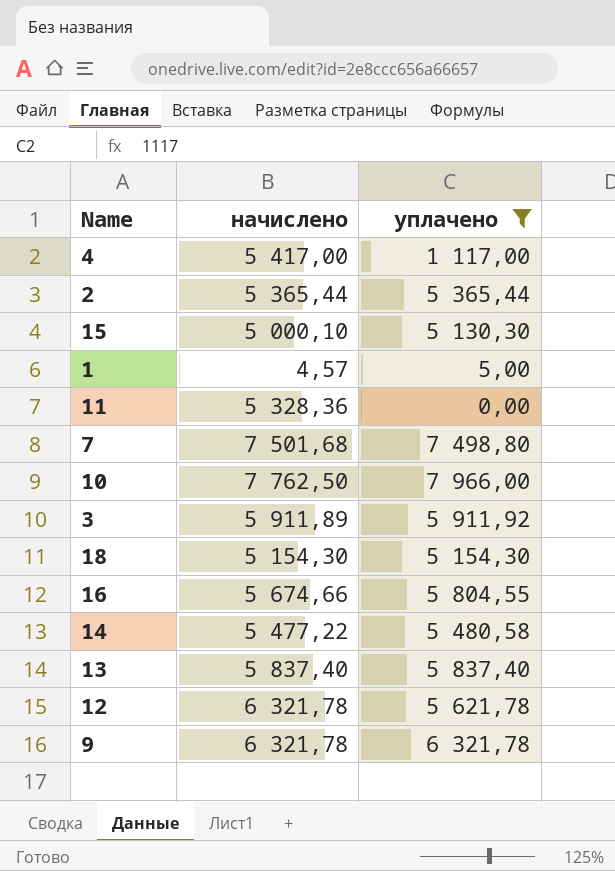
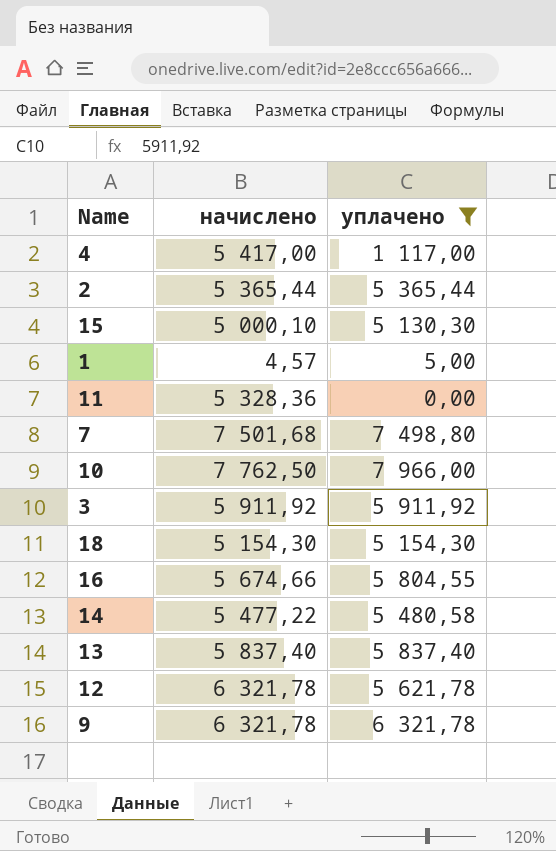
3 | начислено: 5 911,89 -> 5 911,92

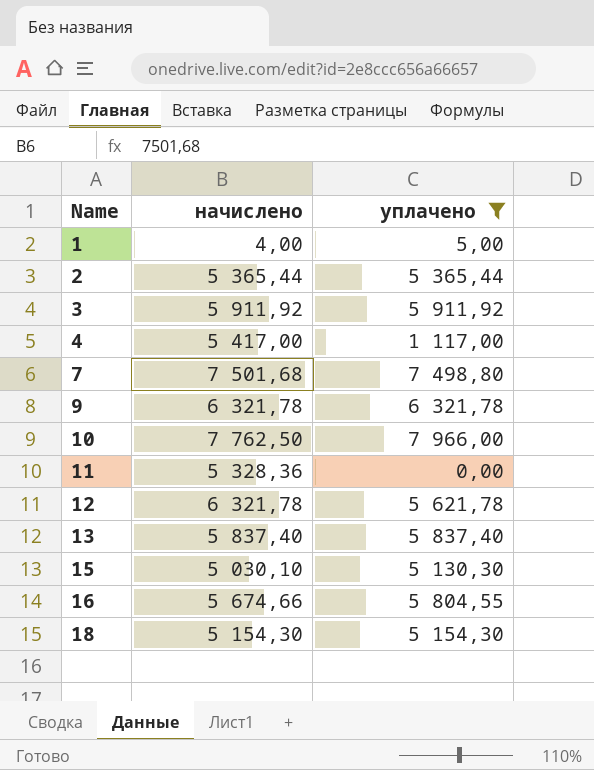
row order: none -> Name ascending
row 14: 5 477,22 | 5 480,58 -> none
1 | начислено: 4,57 -> 4,00
15 | начислено: 5 000,10 -> 5 030,10

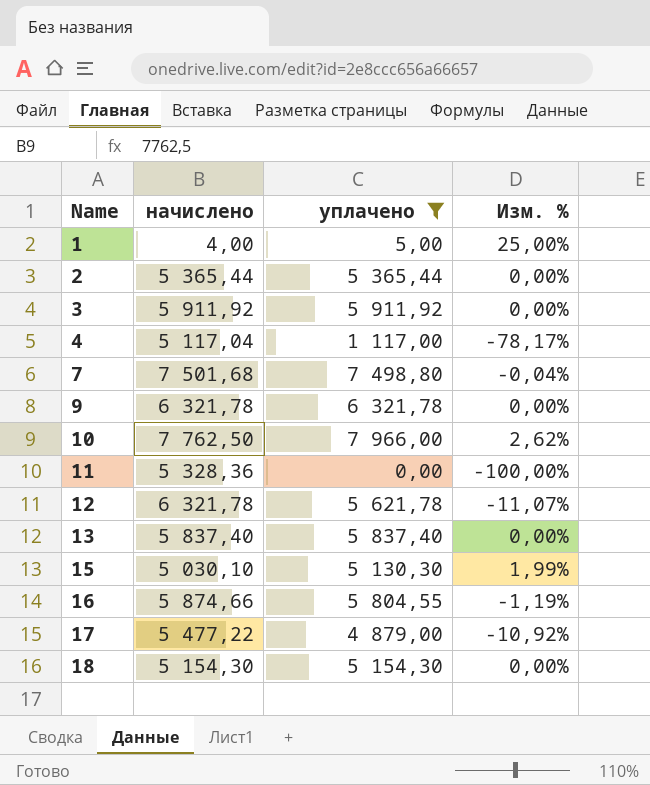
column Изм. % | formula: none -> ([уплачено] - [начислено]) / [начислено]
4 | начислено: 5 417,00 -> 5 117,04
16 | начислено: 5 674,66 -> 5 874,66
row 17: none -> 5 477,22 | 4 879,00 | -10,92%

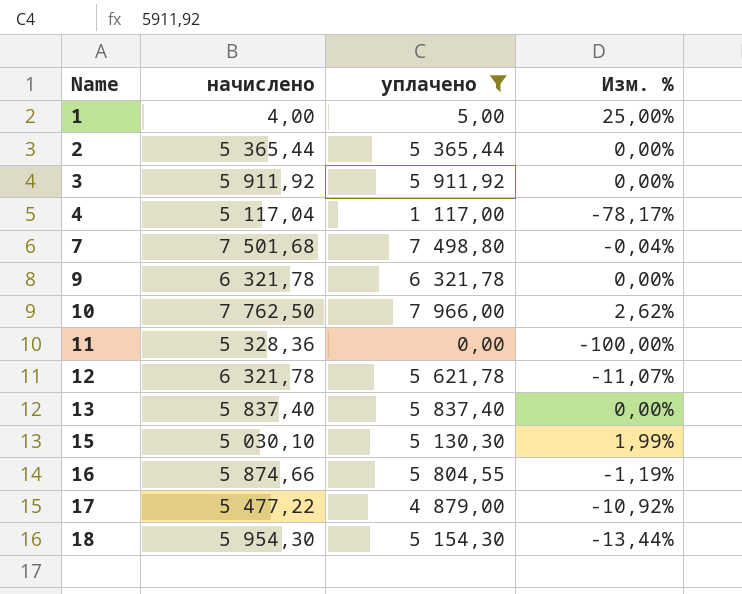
18 | начислено: 5 154,30 -> 5 954,30
18 | Изм. %: 0,00% -> -13,44%

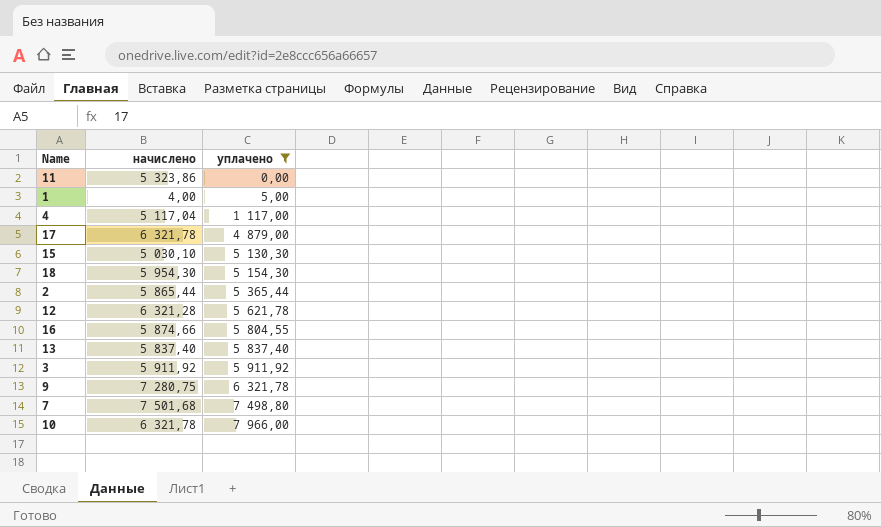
row order: Name ascending -> уплачено ascending
column Изм. % | formula: ([уплачено] - [начислено]) / [начислено] -> none
11 | начислено: 5 328,36 -> 5 323,86
17 | начислено: 5 477,22 -> 6 321,78
2 | начислено: 5 365,44 -> 5 865,44
12 | начислено: 6 321,78 -> 6 321,28
9 | начислено: 6 321,78 -> 7 280,75
10 | начислено: 7 762,50 -> 6 321,78

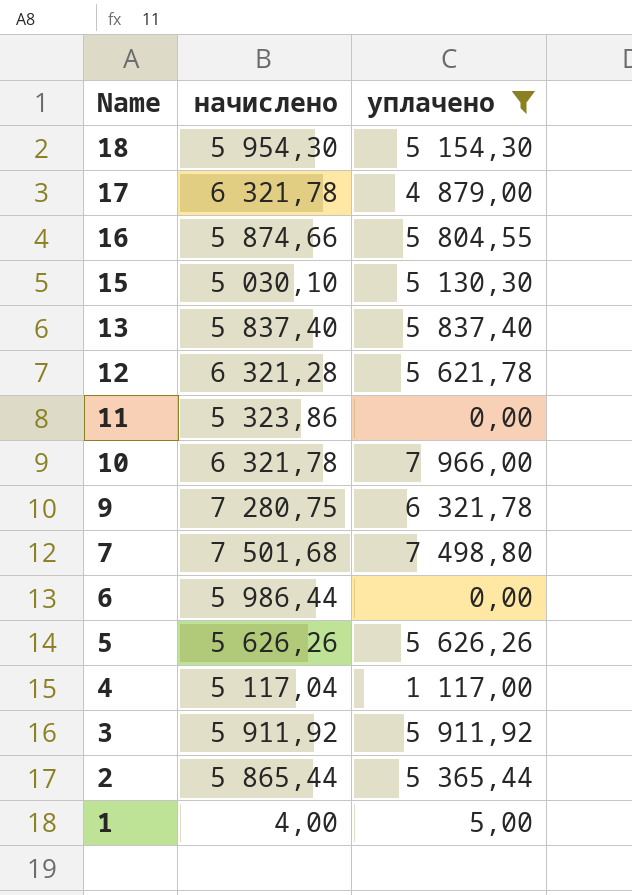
row order: уплачено ascending -> Name descending
row 6: none -> 5 986,44 | 0,00
row 5: none -> 5 626,26 | 5 626,26

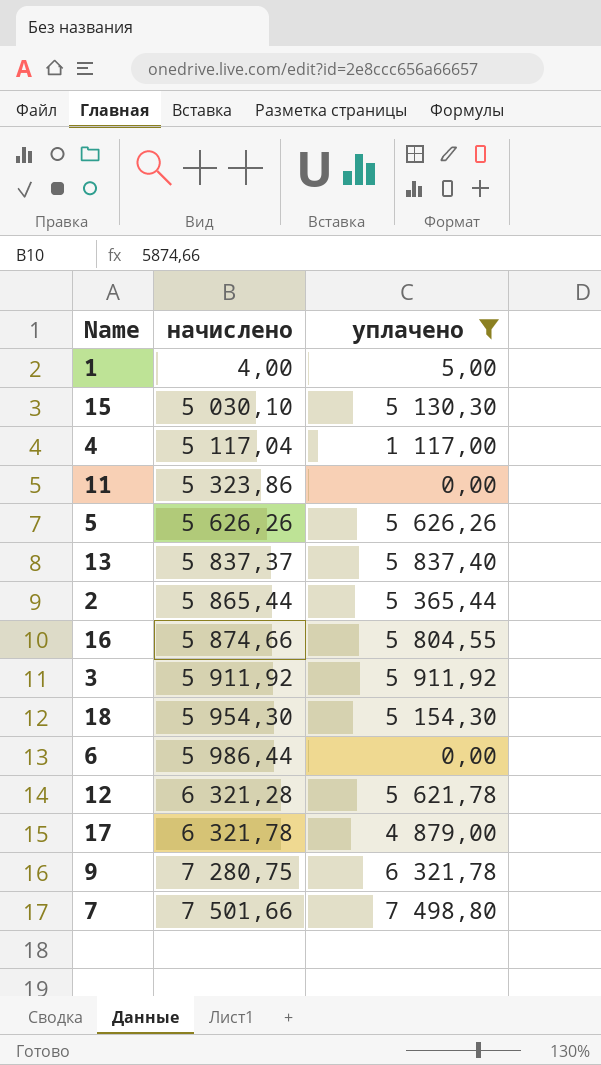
row order: Name descending -> начислено ascending
row 10: 6 321,78 | 7 966,00 -> none
13 | начислено: 5 837,40 -> 5 837,37
7 | начислено: 7 501,68 -> 7 501,66

